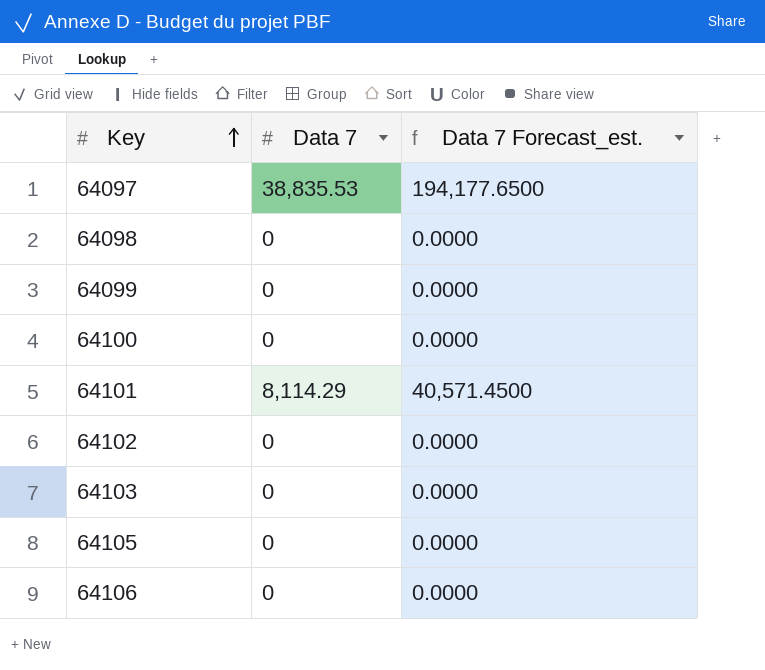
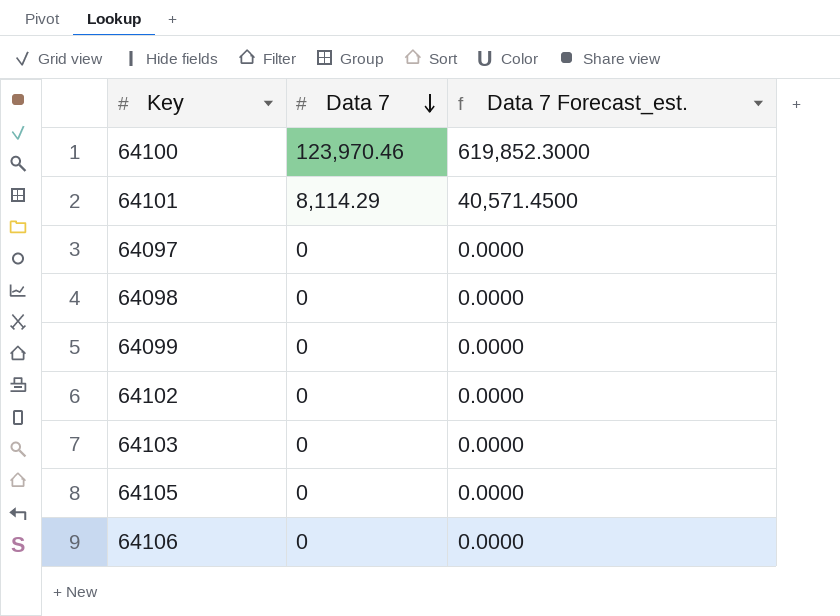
row order: Key ascending -> Data 7 descending
64100 | Data 7: 0 -> 123,970.46
64100 | Data 7 Forecast_est.: 0.0000 -> 619,852.3000
64097 | Data 7: 38,835.53 -> 0
64097 | Data 7 Forecast_est.: 194,177.6500 -> 0.0000

